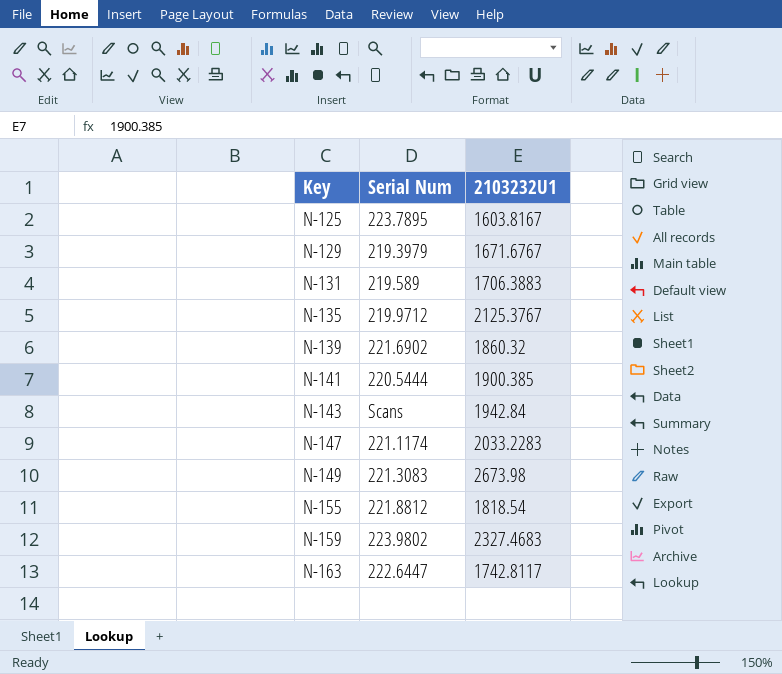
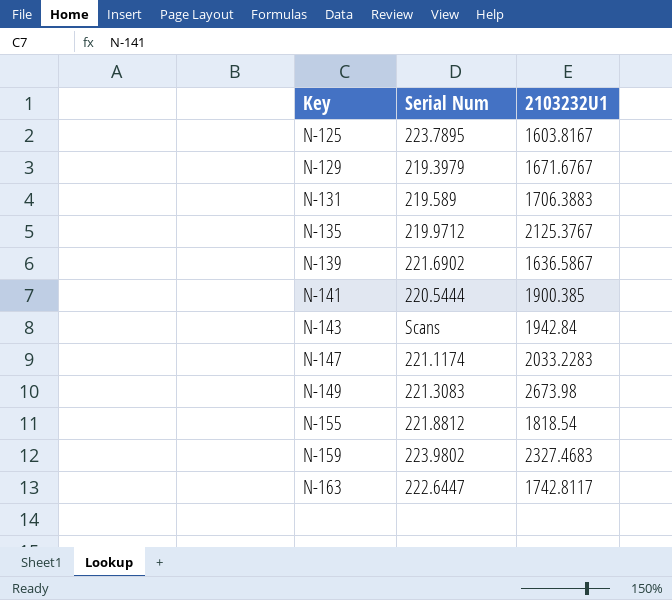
N-139 | 2103232U1: 1860.32 -> 1636.5867

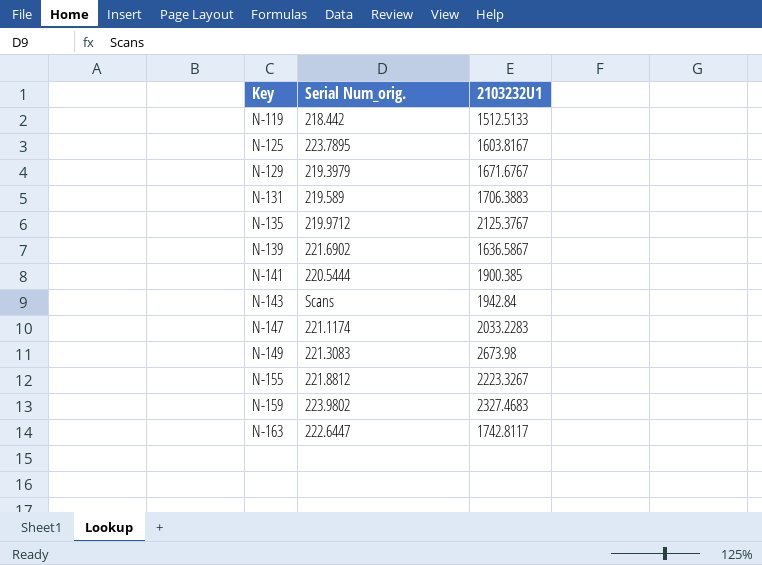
column name: Serial Num -> Serial Num_orig.
row N-119: none -> 218.442 | 1512.5133
N-155 | 2103232U1: 1818.54 -> 2223.3267

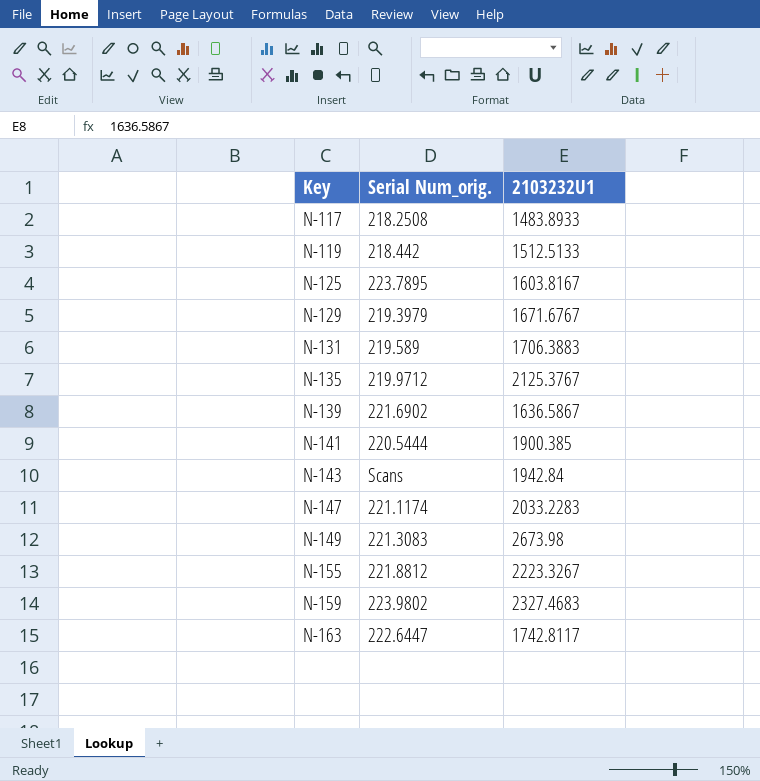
row N-117: none -> 218.2508 | 1483.8933

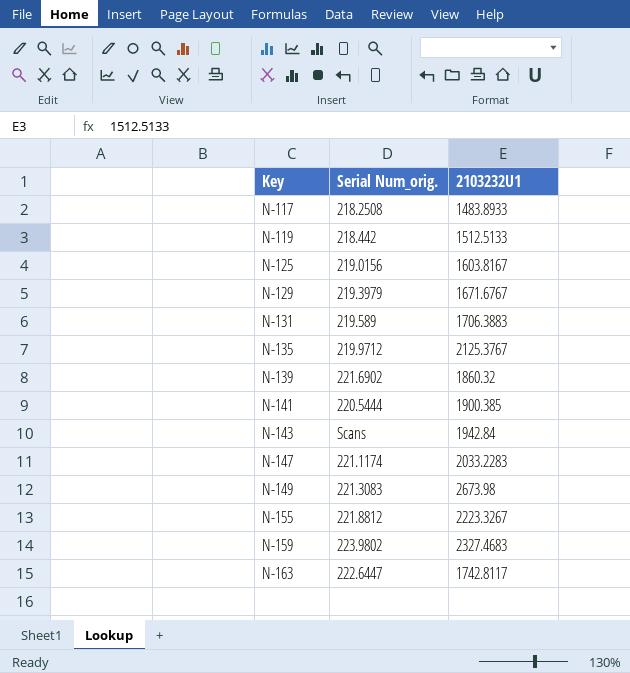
N-125 | Serial Num_orig.: 223.7895 -> 219.0156
N-139 | 2103232U1: 1636.5867 -> 1860.32

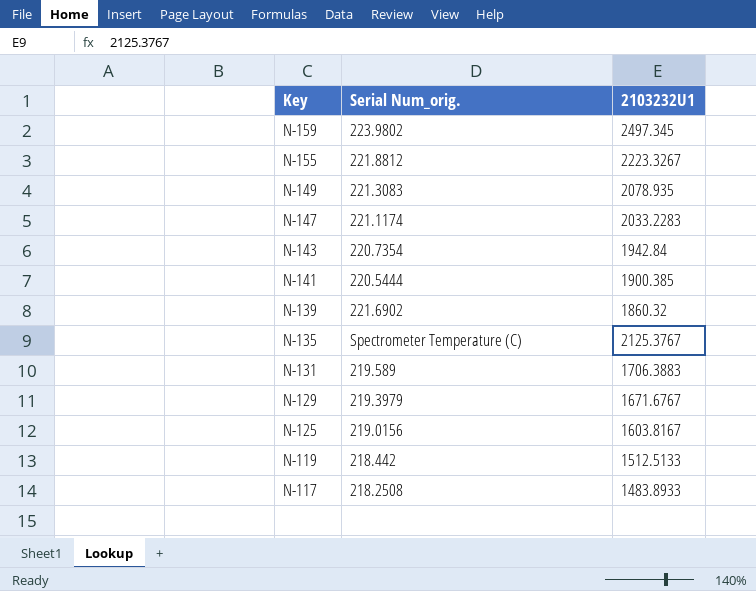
row order: Key ascending -> Key descending
row N-163: 222.6447 | 1742.8117 -> none
N-159 | 2103232U1: 2327.4683 -> 2497.345
N-149 | 2103232U1: 2673.98 -> 2078.935
N-143 | Serial Num_orig.: Scans -> 220.7354
N-135 | Serial Num_orig.: 219.9712 -> Spectrometer Temperature (C)

